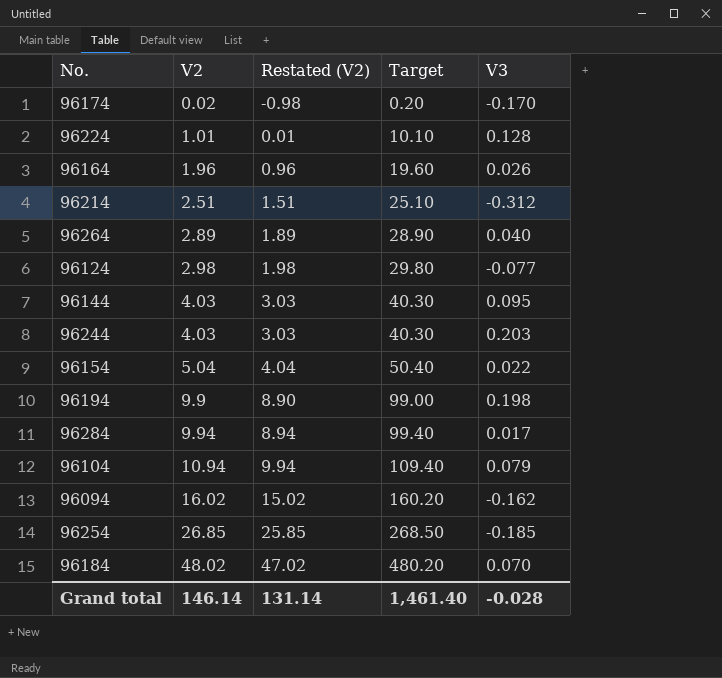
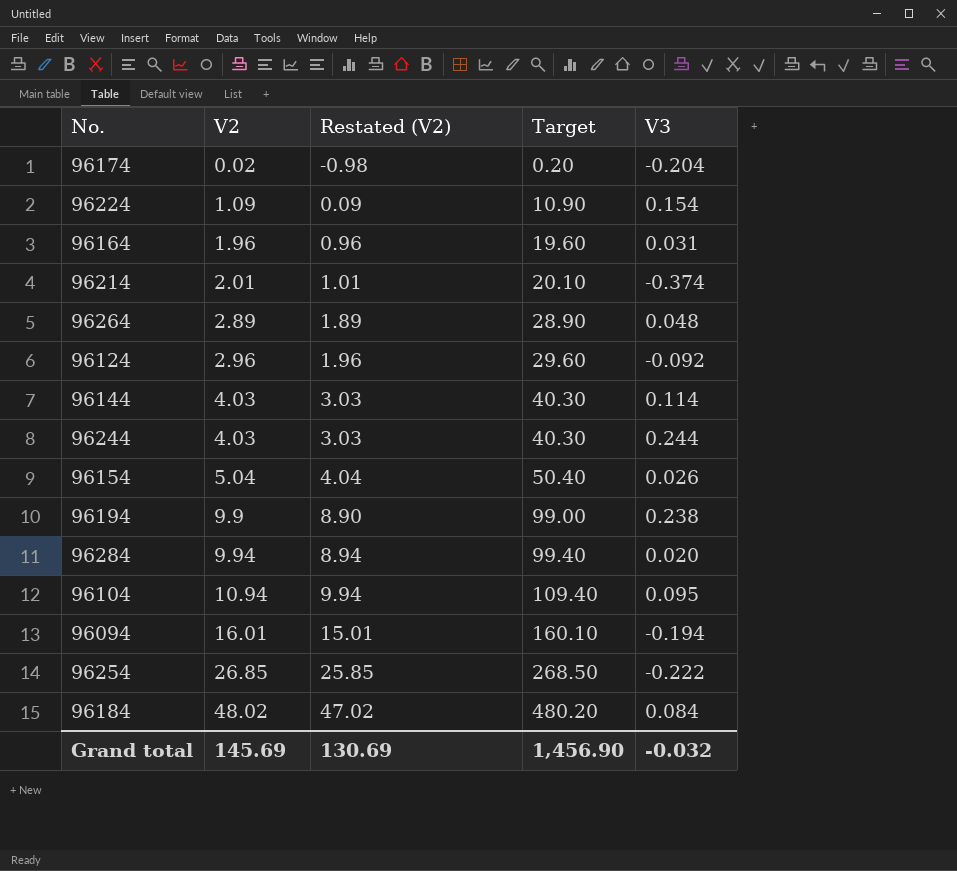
96174 | V3: -0.170 -> -0.204
96224 | V2: 1.01 -> 1.09
96224 | Restated (V2): 0.01 -> 0.09
96224 | Target: 10.10 -> 10.90
96224 | V3: 0.128 -> 0.154
96164 | V3: 0.026 -> 0.031
96214 | V2: 2.51 -> 2.01
96214 | Restated (V2): 1.51 -> 1.01
96214 | Target: 25.10 -> 20.10
96214 | V3: -0.312 -> -0.374
96264 | V3: 0.040 -> 0.048
96124 | V2: 2.98 -> 2.96
96124 | Restated (V2): 1.98 -> 1.96
96124 | Target: 29.80 -> 29.60
96124 | V3: -0.077 -> -0.092
96144 | V3: 0.095 -> 0.114
96244 | V3: 0.203 -> 0.244
96154 | V3: 0.022 -> 0.026
96194 | V3: 0.198 -> 0.238
96284 | V3: 0.017 -> 0.020
96104 | V3: 0.079 -> 0.095
96094 | V2: 16.02 -> 16.01
96094 | Restated (V2): 15.02 -> 15.01
96094 | Target: 160.20 -> 160.10
96094 | V3: -0.162 -> -0.194
96254 | V3: -0.185 -> -0.222
96184 | V3: 0.070 -> 0.084
Grand total | V2: 146.14 -> 145.69
Grand total | Restated (V2): 131.14 -> 130.69
Grand total | Target: 1,461.40 -> 1,456.90
Grand total | V3: -0.028 -> -0.032

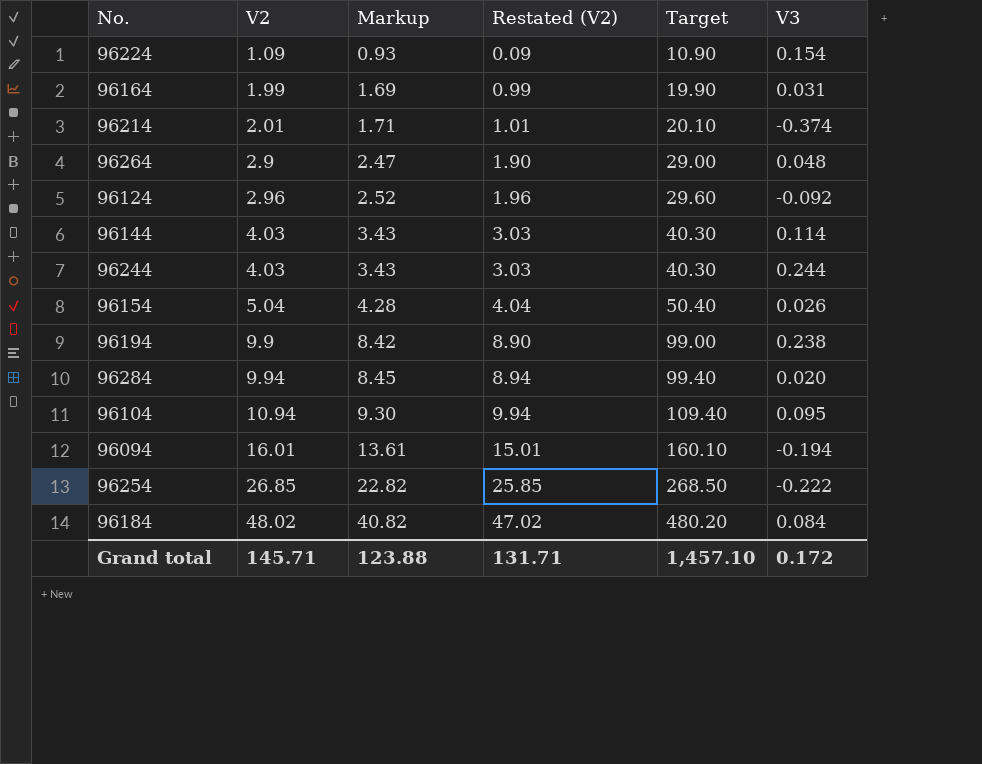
column Markup | formula: none -> [V2] * 0.85
row 96174: 0.02 | -0.98 | 0.20 | -0.204 -> none
96164 | V2: 1.96 -> 1.99
96164 | Restated (V2): 0.96 -> 0.99
96164 | Target: 19.60 -> 19.90
96264 | V2: 2.89 -> 2.9
96264 | Restated (V2): 1.89 -> 1.90
96264 | Target: 28.90 -> 29.00
Grand total | V2: 145.69 -> 145.71
Grand total | Restated (V2): 130.69 -> 131.71
Grand total | Target: 1,456.90 -> 1,457.10
Grand total | V3: -0.032 -> 0.172

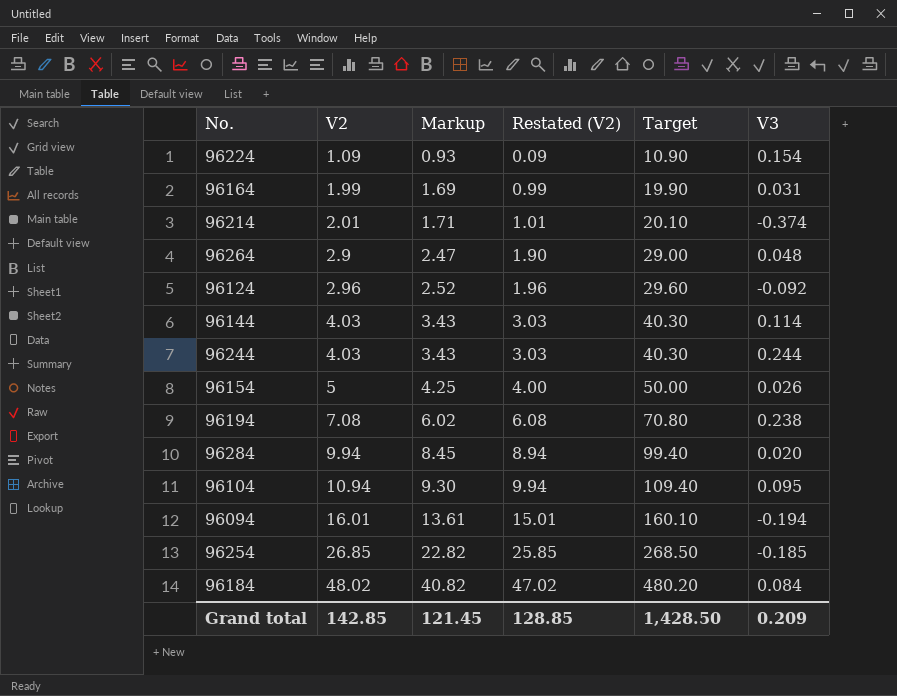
96154 | V2: 5.04 -> 5
96154 | Markup: 4.28 -> 4.25
96154 | Restated (V2): 4.04 -> 4.00
96154 | Target: 50.40 -> 50.00
96194 | V2: 9.9 -> 7.08
96194 | Markup: 8.42 -> 6.02
96194 | Restated (V2): 8.90 -> 6.08
96194 | Target: 99.00 -> 70.80
96254 | V3: -0.222 -> -0.185
Grand total | V2: 145.71 -> 142.85
Grand total | Markup: 123.88 -> 121.45
Grand total | Restated (V2): 131.71 -> 128.85
Grand total | Target: 1,457.10 -> 1,428.50
Grand total | V3: 0.172 -> 0.209

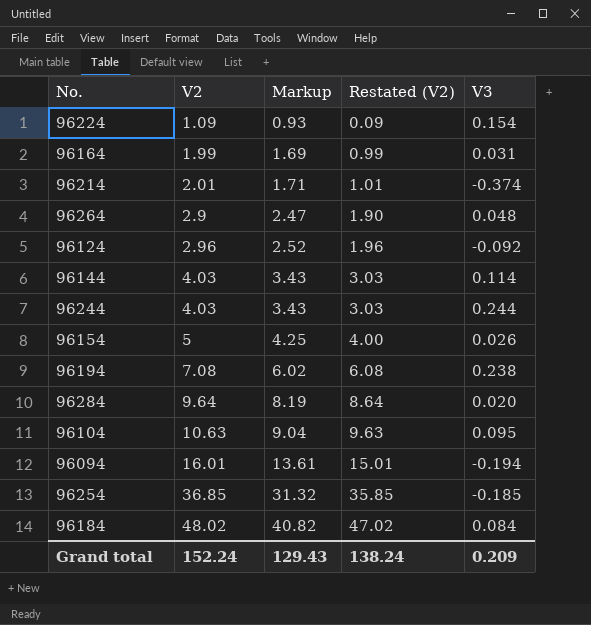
column Target | formula: [V2] * 10 -> none
96284 | V2: 9.94 -> 9.64
96284 | Markup: 8.45 -> 8.19
96284 | Restated (V2): 8.94 -> 8.64
96104 | V2: 10.94 -> 10.63
96104 | Markup: 9.30 -> 9.04
96104 | Restated (V2): 9.94 -> 9.63
96254 | V2: 26.85 -> 36.85
96254 | Markup: 22.82 -> 31.32
96254 | Restated (V2): 25.85 -> 35.85
Grand total | V2: 142.85 -> 152.24
Grand total | Markup: 121.45 -> 129.43
Grand total | Restated (V2): 128.85 -> 138.24

